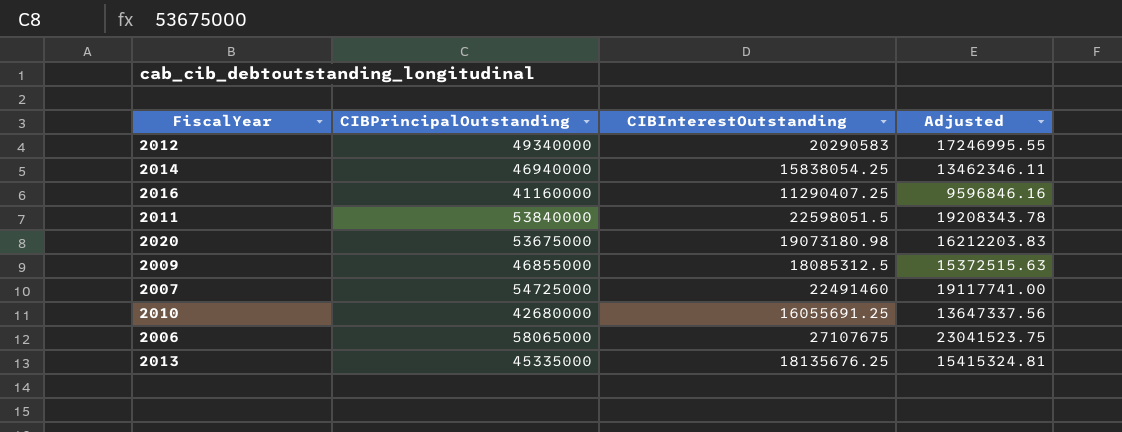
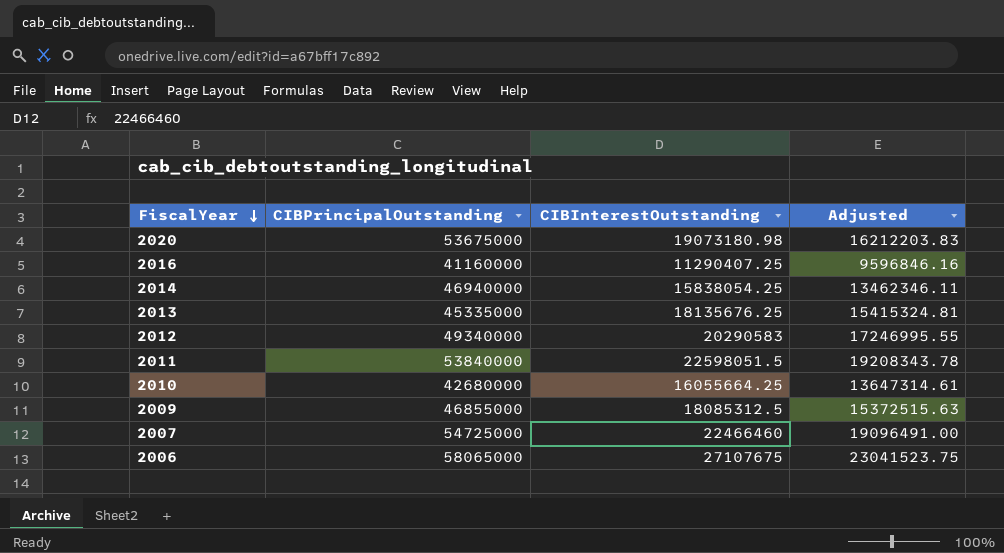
row order: none -> FiscalYear descending
2010 | CIBInterestOutstanding: 16055691.25 -> 16055664.25
2010 | Adjusted: 13647337.56 -> 13647314.61
2007 | CIBInterestOutstanding: 22491460 -> 22466460
2007 | Adjusted: 19117741.00 -> 19096491.00

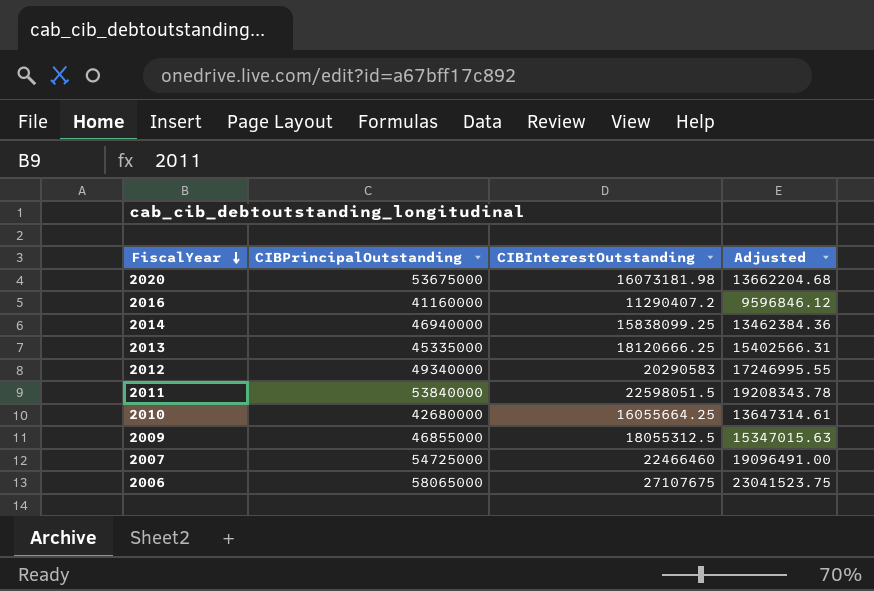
2020 | CIBInterestOutstanding: 19073180.98 -> 16073181.98
2020 | Adjusted: 16212203.83 -> 13662204.68
2016 | CIBInterestOutstanding: 11290407.25 -> 11290407.2
2016 | Adjusted: 9596846.16 -> 9596846.12
2014 | CIBInterestOutstanding: 15838054.25 -> 15838099.25
2014 | Adjusted: 13462346.11 -> 13462384.36
2013 | CIBInterestOutstanding: 18135676.25 -> 18120666.25
2013 | Adjusted: 15415324.81 -> 15402566.31
2009 | CIBInterestOutstanding: 18085312.5 -> 18055312.5
2009 | Adjusted: 15372515.63 -> 15347015.63

